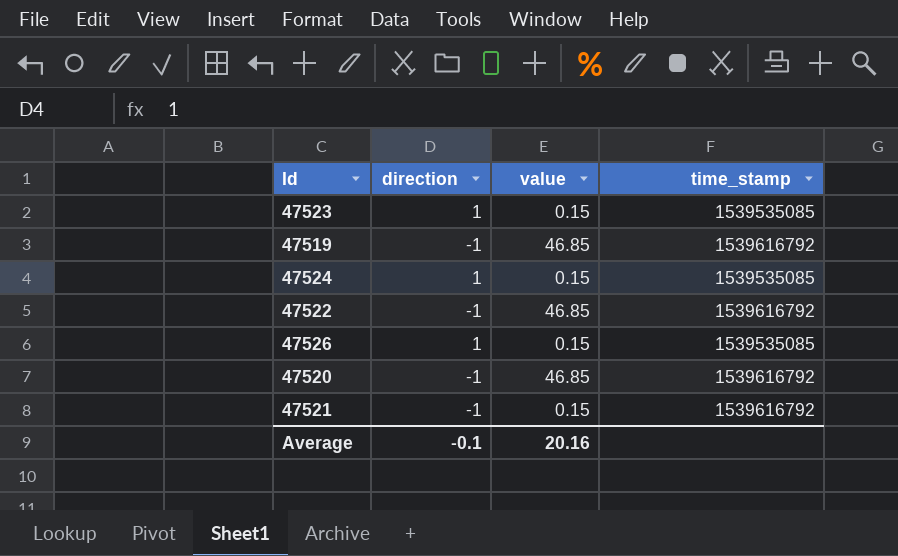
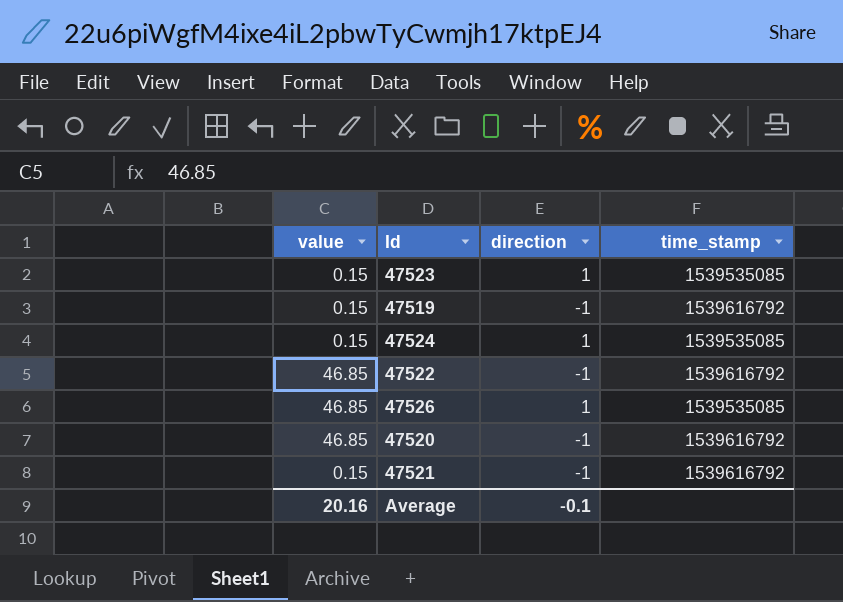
column value | position: 3 -> 1
47519 | value: 46.85 -> 0.15
47526 | value: 0.15 -> 46.85

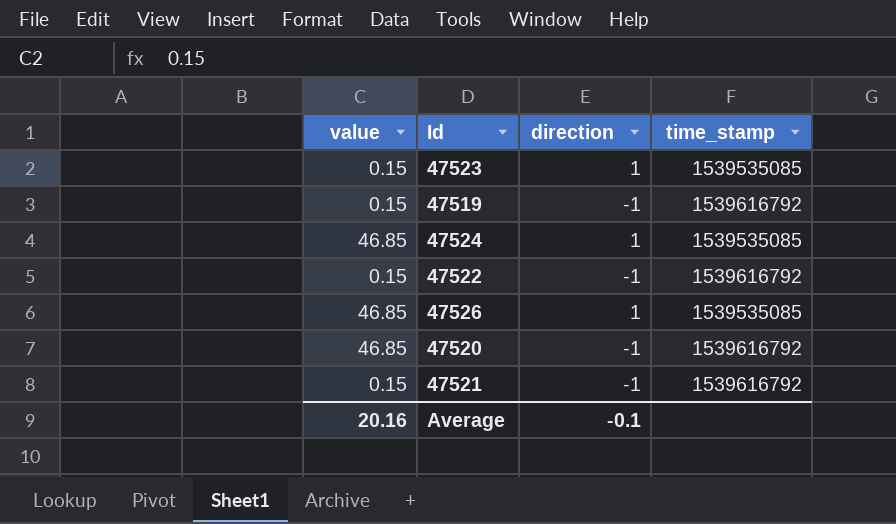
47524 | value: 0.15 -> 46.85
47522 | value: 46.85 -> 0.15

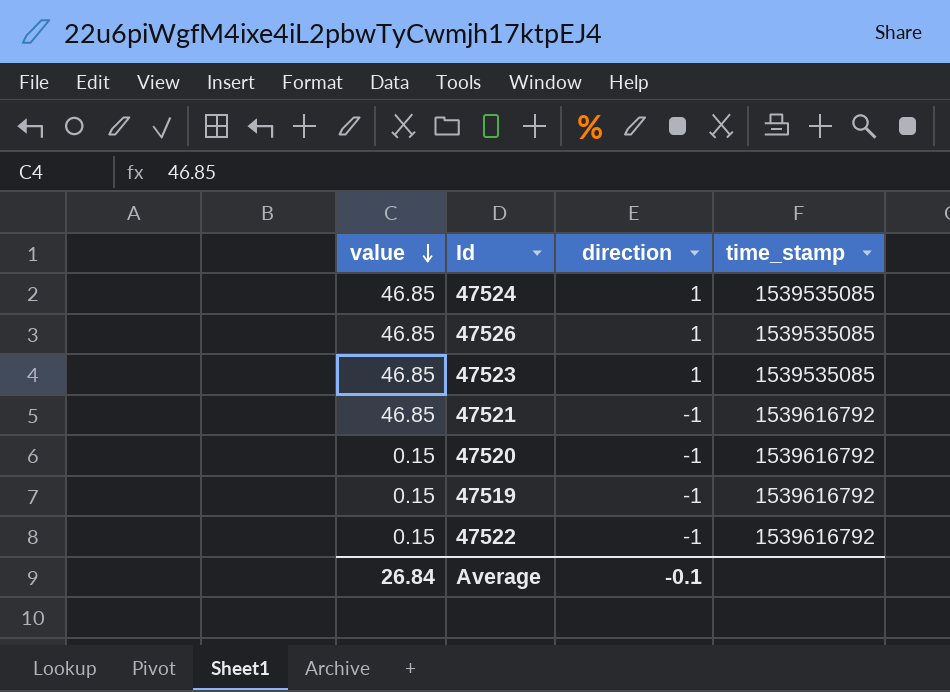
row order: none -> value descending
47523 | value: 0.15 -> 46.85
47521 | value: 0.15 -> 46.85
47520 | value: 46.85 -> 0.15
Average | value: 20.16 -> 26.84

